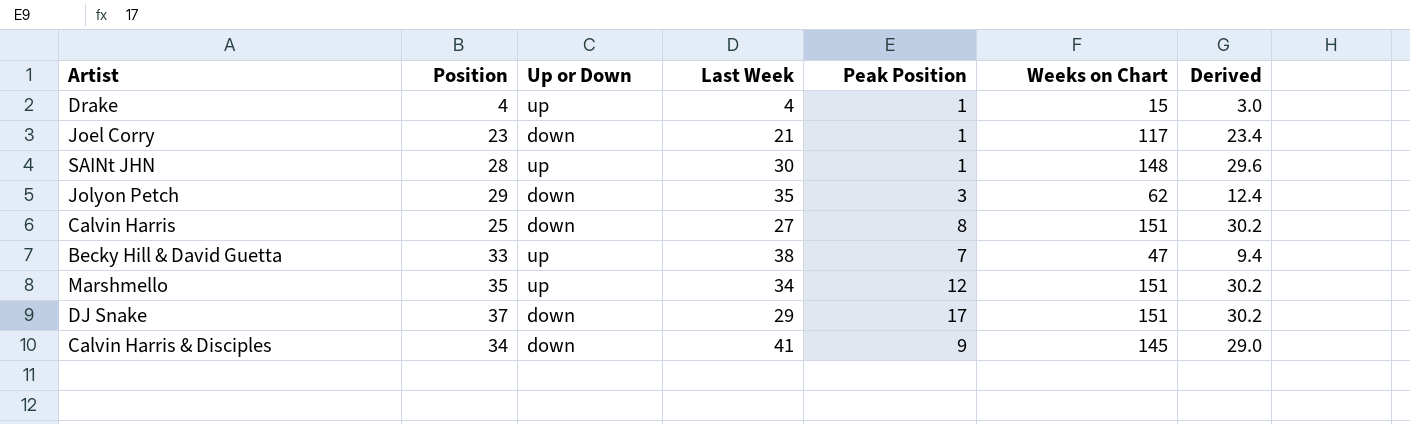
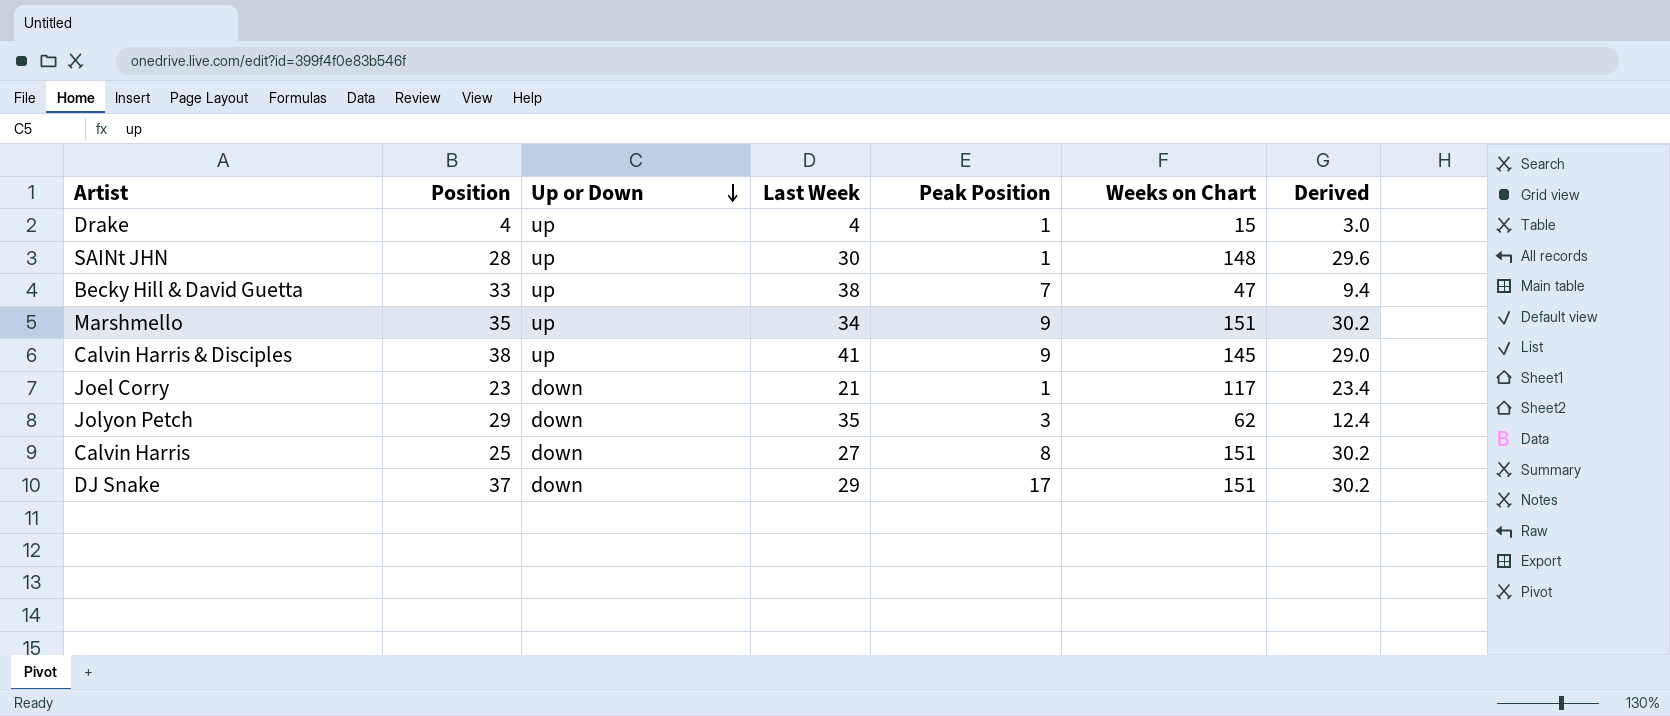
row order: none -> Up or Down descending
Marshmello | Peak Position: 12 -> 9
Calvin Harris & Disciples | Position: 34 -> 38
Calvin Harris & Disciples | Up or Down: down -> up

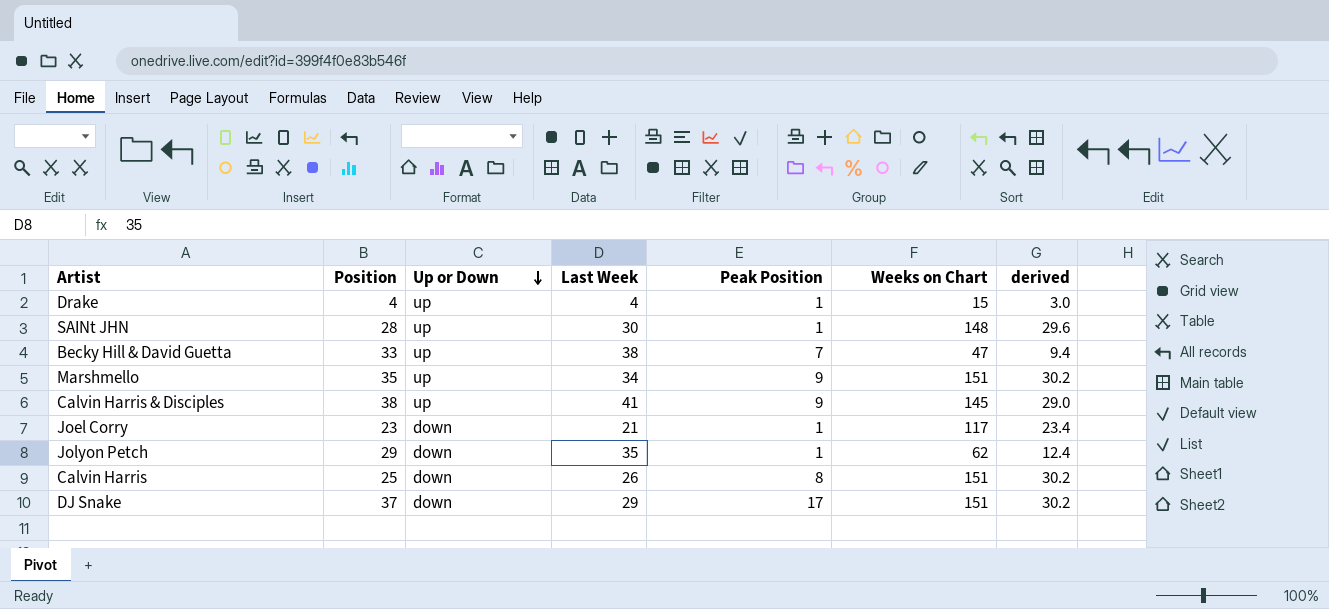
column name: Derived -> derived
Jolyon Petch | Peak Position: 3 -> 1
Calvin Harris | Last Week: 27 -> 26

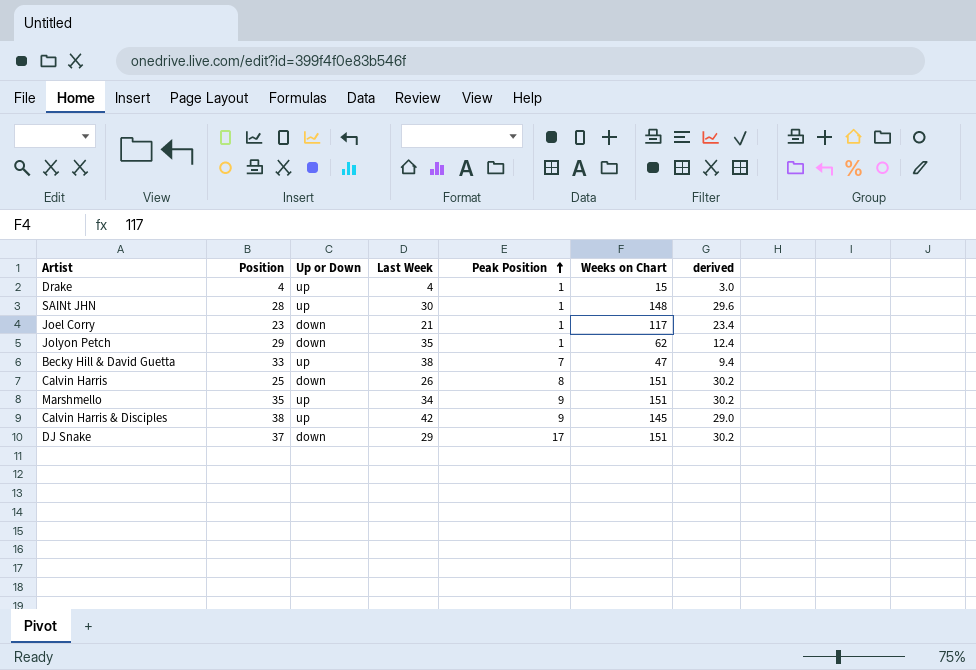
row order: Up or Down descending -> Peak Position ascending
Calvin Harris & Disciples | Last Week: 41 -> 42

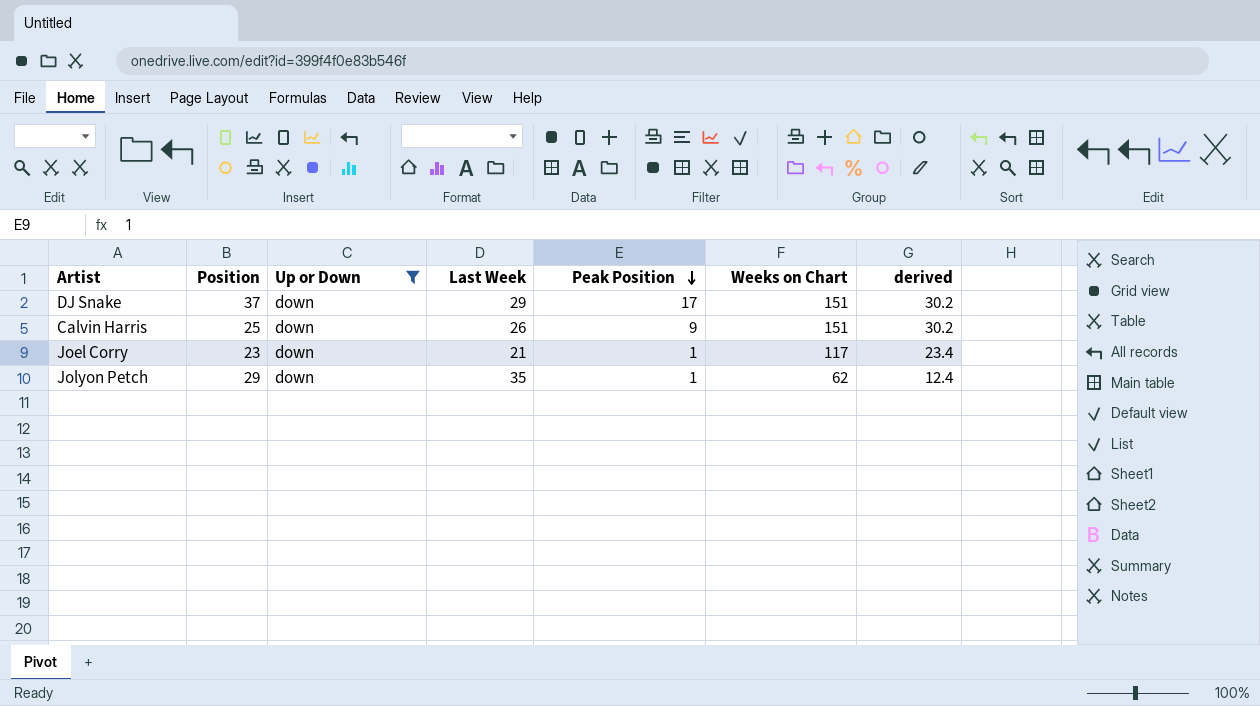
filter: none -> Up or Down = down
row order: Peak Position ascending -> Peak Position descending
Calvin Harris | Peak Position: 8 -> 9

